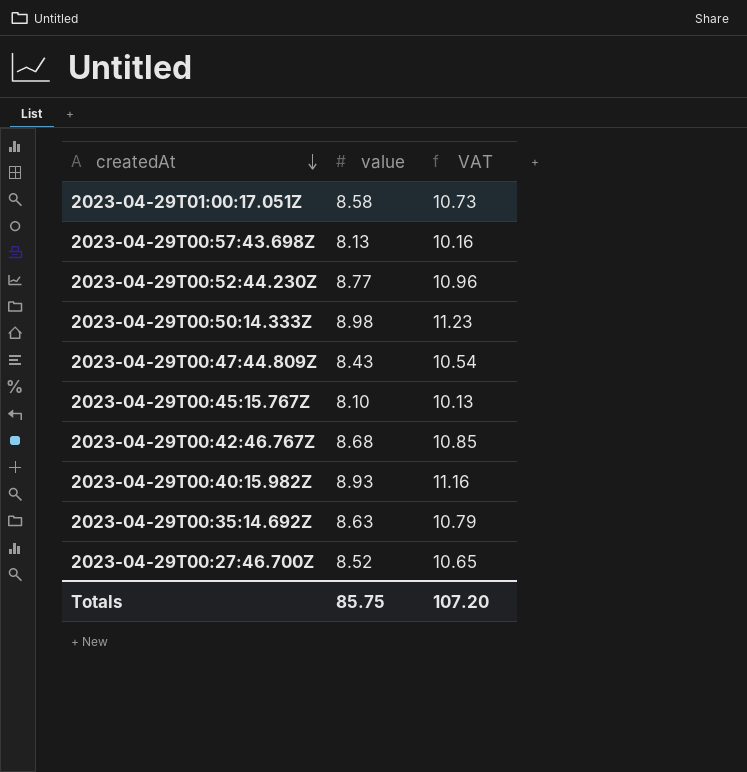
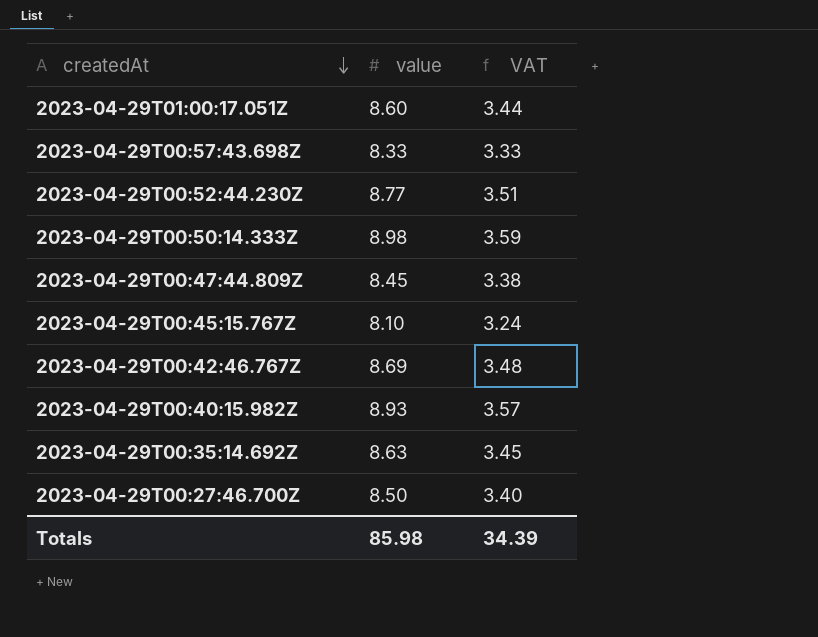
column VAT | formula: [value] * 1.25 -> [value] * 0.4
2023-04-29T01:00:17.051Z | value: 8.58 -> 8.60
2023-04-29T00:57:43.698Z | value: 8.13 -> 8.33
2023-04-29T00:47:44.809Z | value: 8.43 -> 8.45
2023-04-29T00:42:46.767Z | value: 8.68 -> 8.69
2023-04-29T00:27:46.700Z | value: 8.52 -> 8.50
Totals | value: 85.75 -> 85.98
Totals | VAT: 107.20 -> 34.39

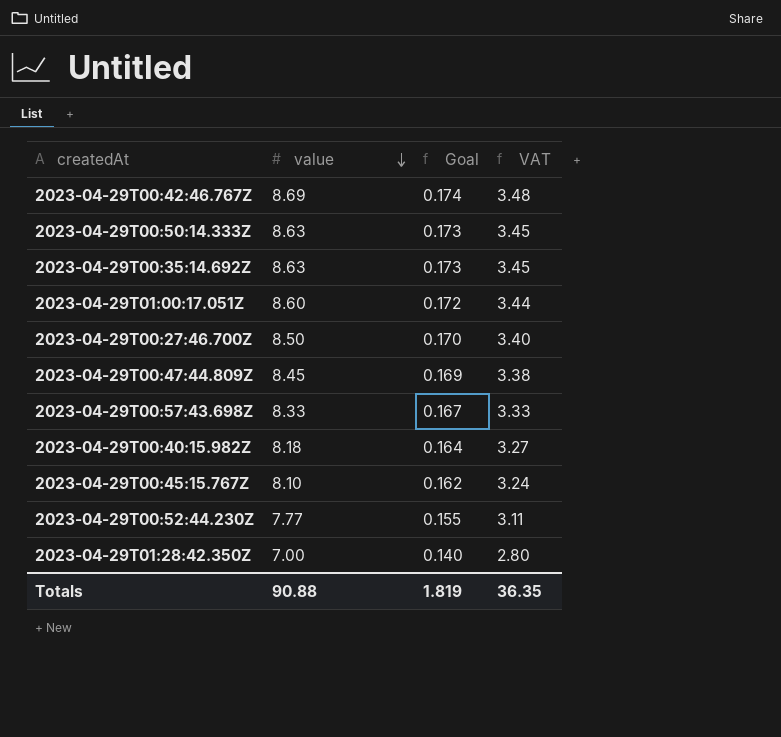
row order: createdAt descending -> value descending
column Goal | formula: none -> [value] * 0.02
2023-04-29T00:50:14.333Z | value: 8.98 -> 8.63
2023-04-29T00:50:14.333Z | VAT: 3.59 -> 3.45
2023-04-29T00:40:15.982Z | value: 8.93 -> 8.18
2023-04-29T00:40:15.982Z | VAT: 3.57 -> 3.27
2023-04-29T00:52:44.230Z | value: 8.77 -> 7.77
2023-04-29T00:52:44.230Z | VAT: 3.51 -> 3.11
row 2023-04-29T01:28:42.350Z: none -> 7.00 | 0.140 | 2.80
Totals | value: 85.98 -> 90.88
Totals | VAT: 34.39 -> 36.35

